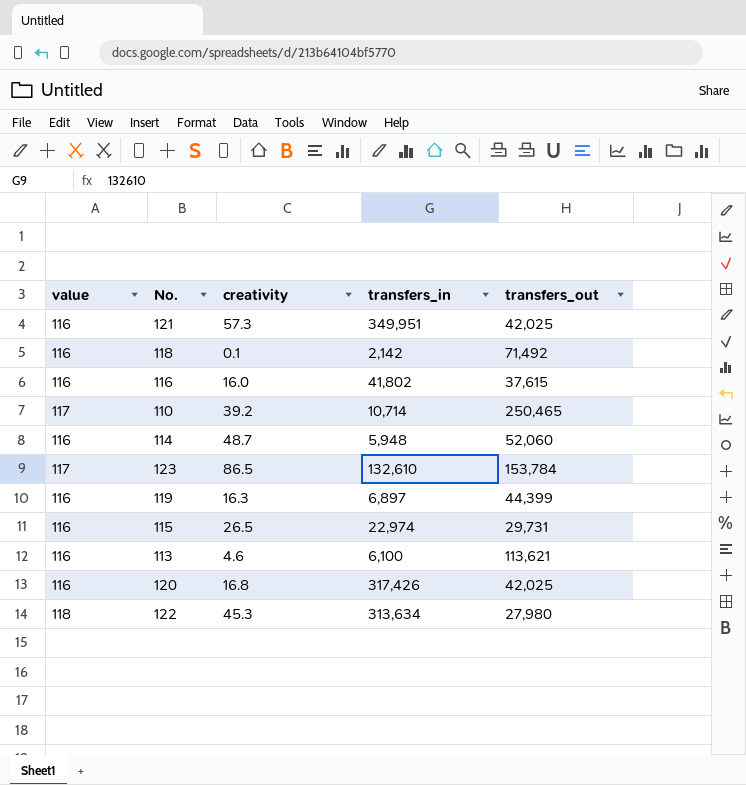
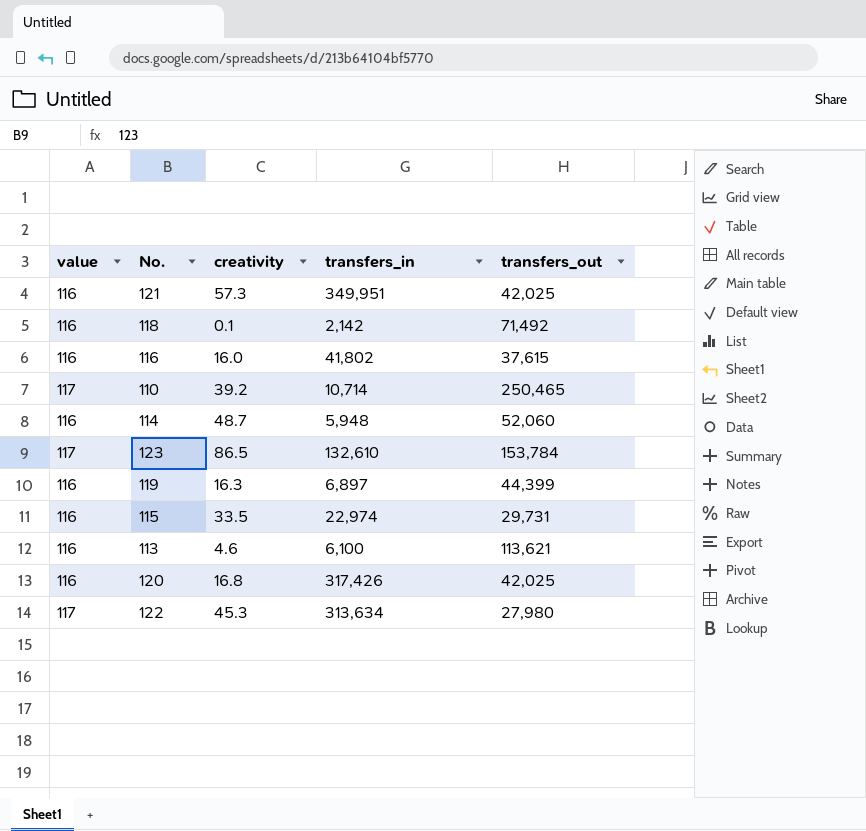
115 | creativity: 26.5 -> 33.5
122 | value: 118 -> 117

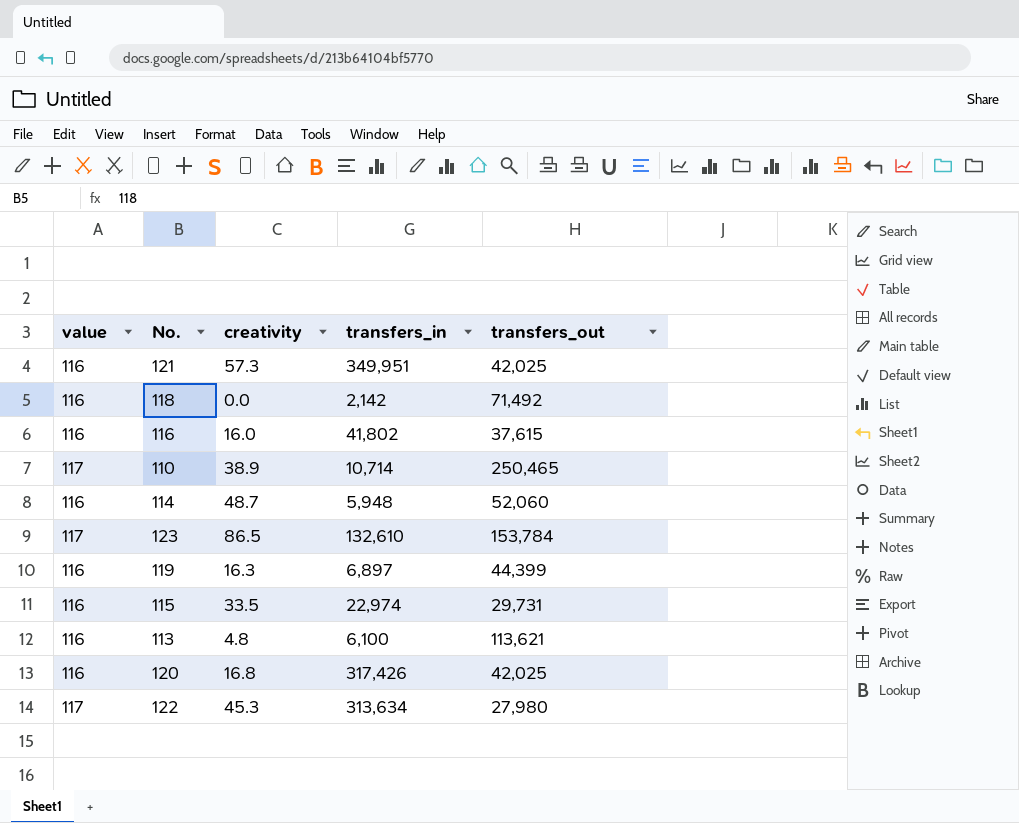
118 | creativity: 0.1 -> 0.0
110 | creativity: 39.2 -> 38.9
113 | creativity: 4.6 -> 4.8

